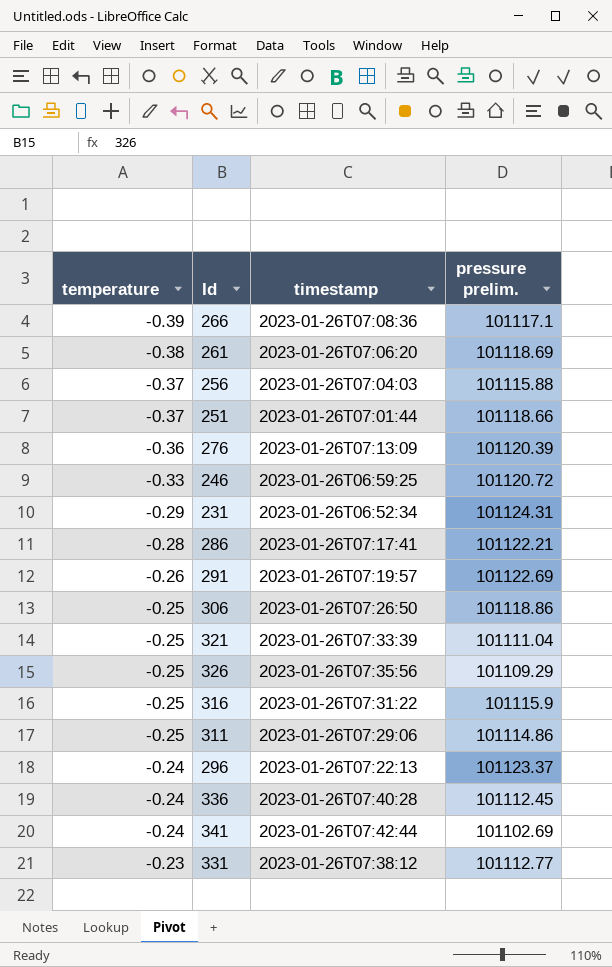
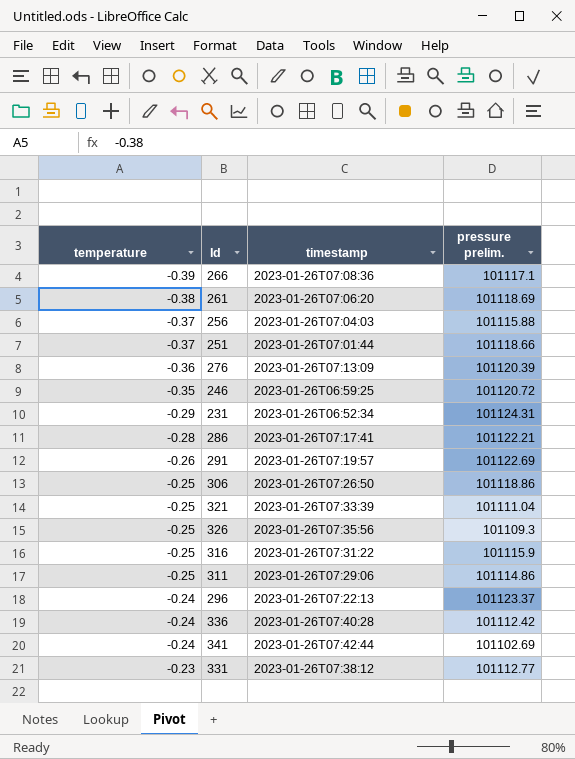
246 | temperature: -0.33 -> -0.35
326 | pressure prelim.: 101109.29 -> 101109.3
336 | pressure prelim.: 101112.45 -> 101112.42

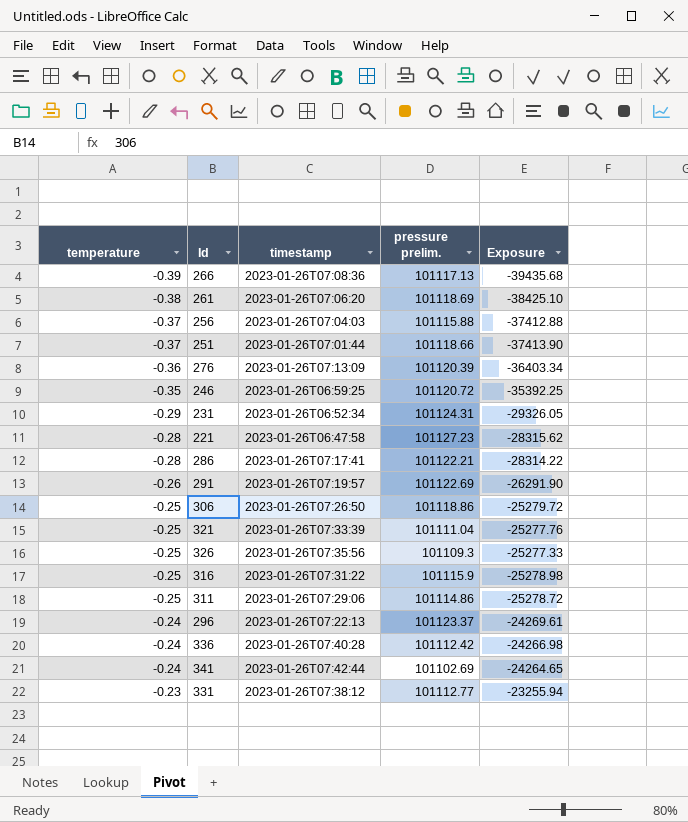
column Exposure | formula: none -> [temperature] * [pressure prelim.]
266 | pressure prelim.: 101117.1 -> 101117.13
row 221: none -> -0.28 | 2023-01-26T06:47:58 | 101127.23 | -28315.62

